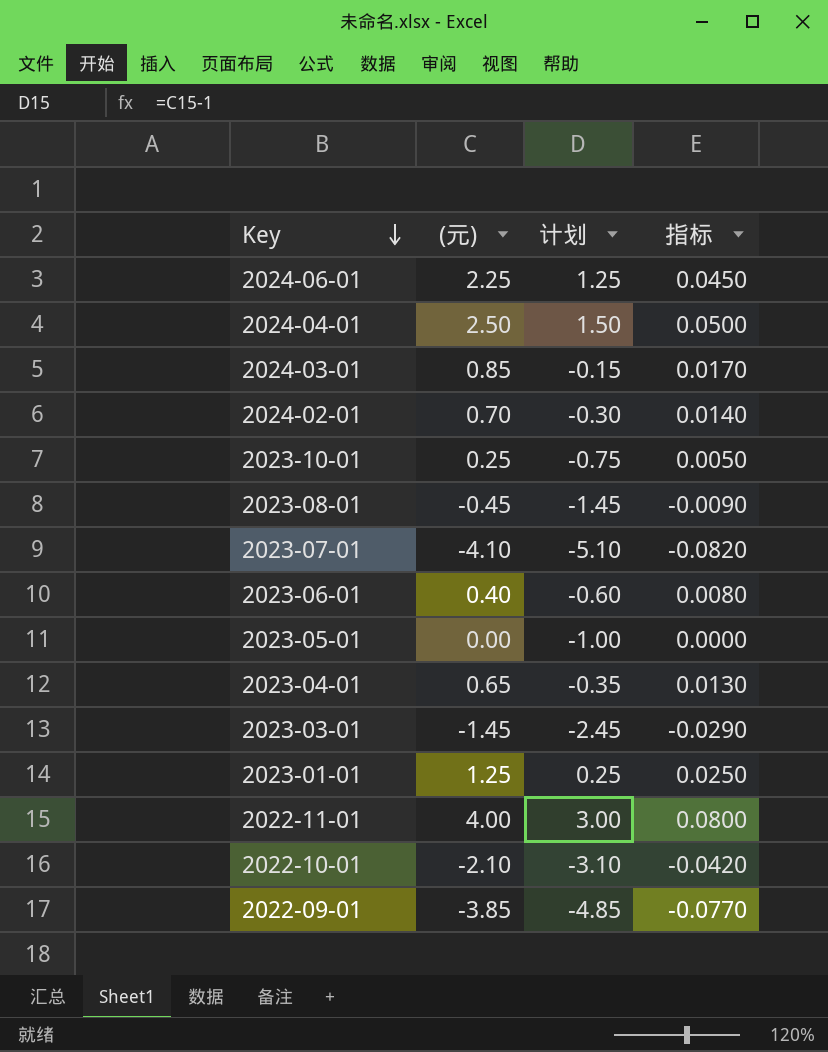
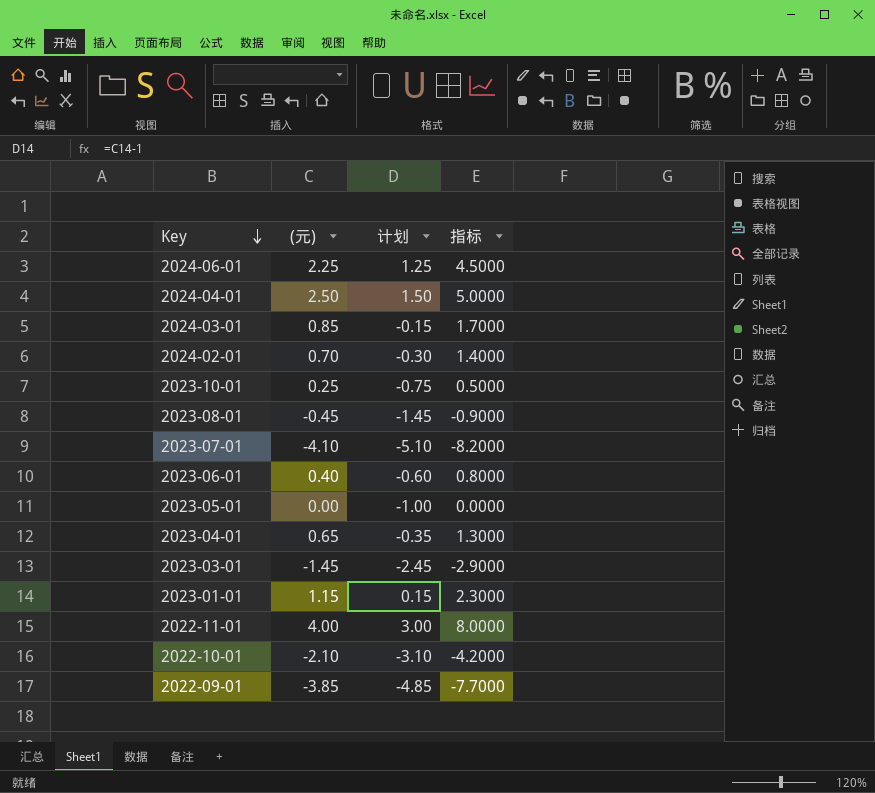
column 指标 | formula: [(元)] * 0.02 -> [(元)] * 2
2023-01-01 | (元): 1.25 -> 1.15
2023-01-01 | 计划: 0.25 -> 0.15

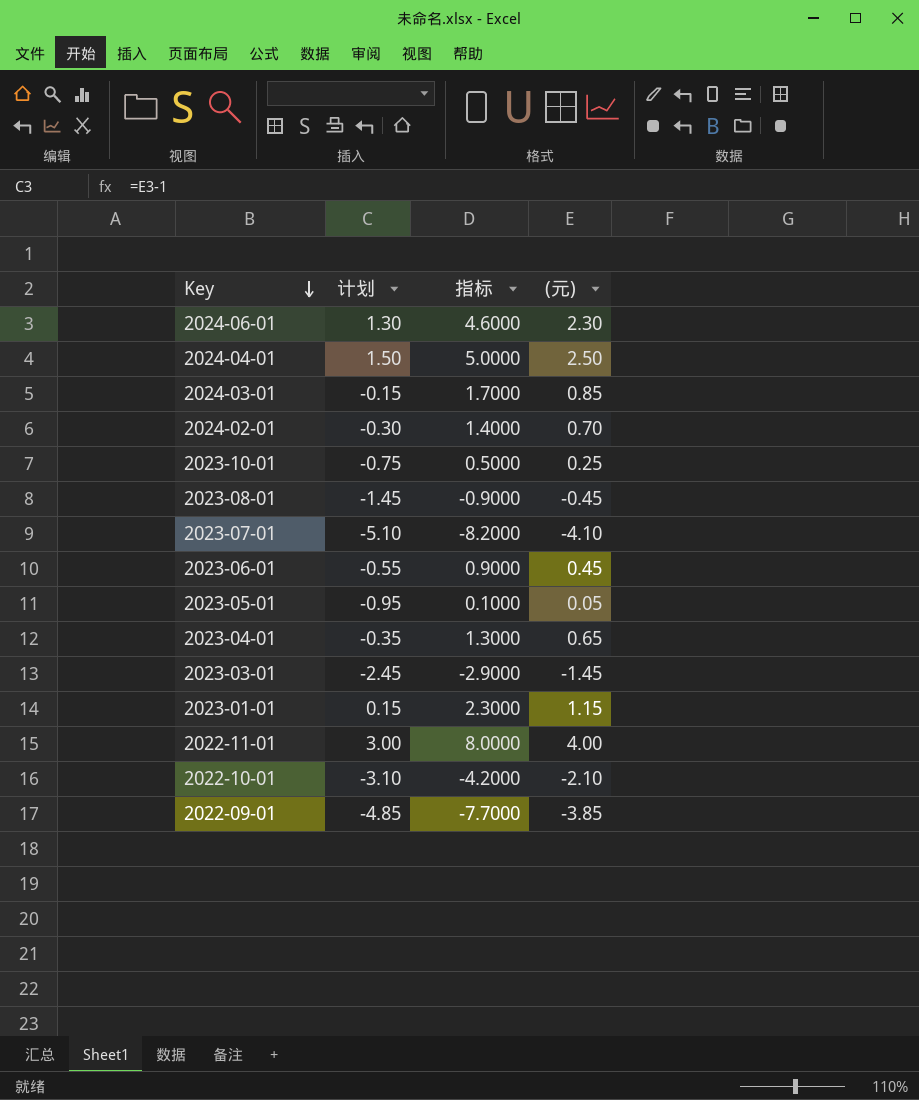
column (元) | position: 2 -> 4
2024-06-01 | 计划: 1.25 -> 1.30
2024-06-01 | 指标: 4.5000 -> 4.6000
2024-06-01 | (元): 2.25 -> 2.30
2023-06-01 | 计划: -0.60 -> -0.55
2023-06-01 | 指标: 0.8000 -> 0.9000
2023-06-01 | (元): 0.40 -> 0.45
2023-05-01 | 计划: -1.00 -> -0.95
2023-05-01 | 指标: 0.0000 -> 0.1000
2023-05-01 | (元): 0.00 -> 0.05

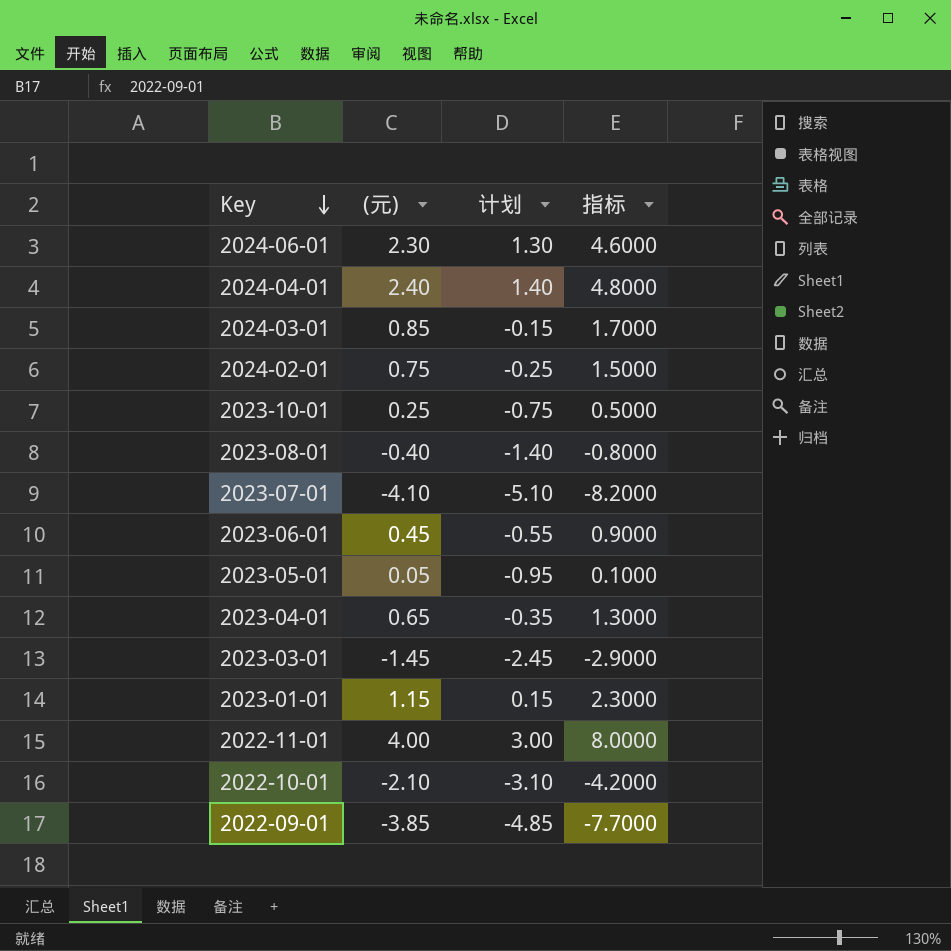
column (元) | position: 4 -> 2
2024-04-01 | (元): 2.50 -> 2.40
2024-04-01 | 计划: 1.50 -> 1.40
2024-04-01 | 指标: 5.0000 -> 4.8000
2024-02-01 | (元): 0.70 -> 0.75
2024-02-01 | 计划: -0.30 -> -0.25
2024-02-01 | 指标: 1.4000 -> 1.5000
2023-08-01 | (元): -0.45 -> -0.40
2023-08-01 | 计划: -1.45 -> -1.40
2023-08-01 | 指标: -0.9000 -> -0.8000

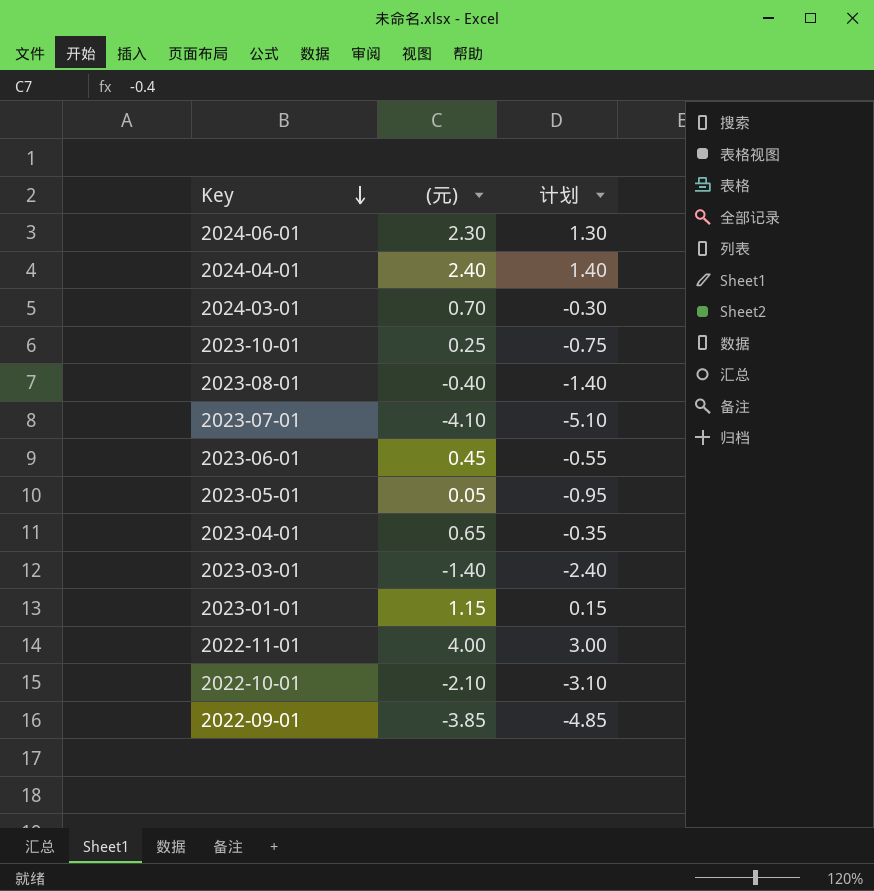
column 指标 | formula: [(元)] * 2 -> none
row 2024-02-01: 0.75 | -0.25 | 1.5000 -> none
2024-03-01 | (元): 0.85 -> 0.70
2024-03-01 | 计划: -0.15 -> -0.30
2023-03-01 | (元): -1.45 -> -1.40
2023-03-01 | 计划: -2.45 -> -2.40

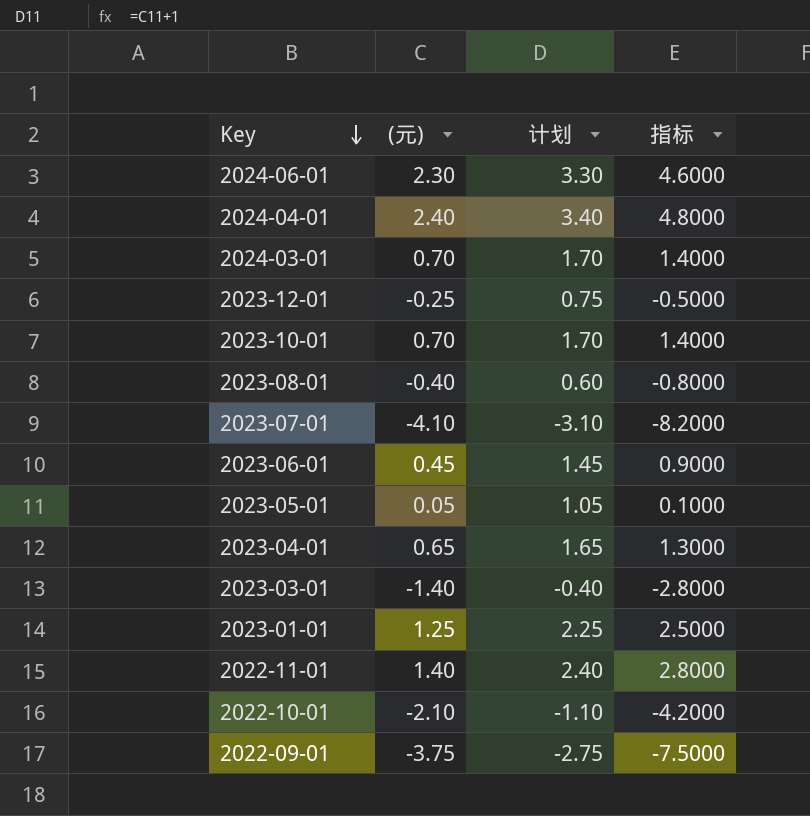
column 计划 | formula: [(元)] - 1 -> [(元)] + 1
column 指标 | formula: none -> [(元)] * 2
row 2023-12-01: none -> -0.25 | 0.75 | -0.5000
2023-10-01 | (元): 0.25 -> 0.70
2023-01-01 | (元): 1.15 -> 1.25
2022-11-01 | (元): 4.00 -> 1.40
2022-09-01 | (元): -3.85 -> -3.75

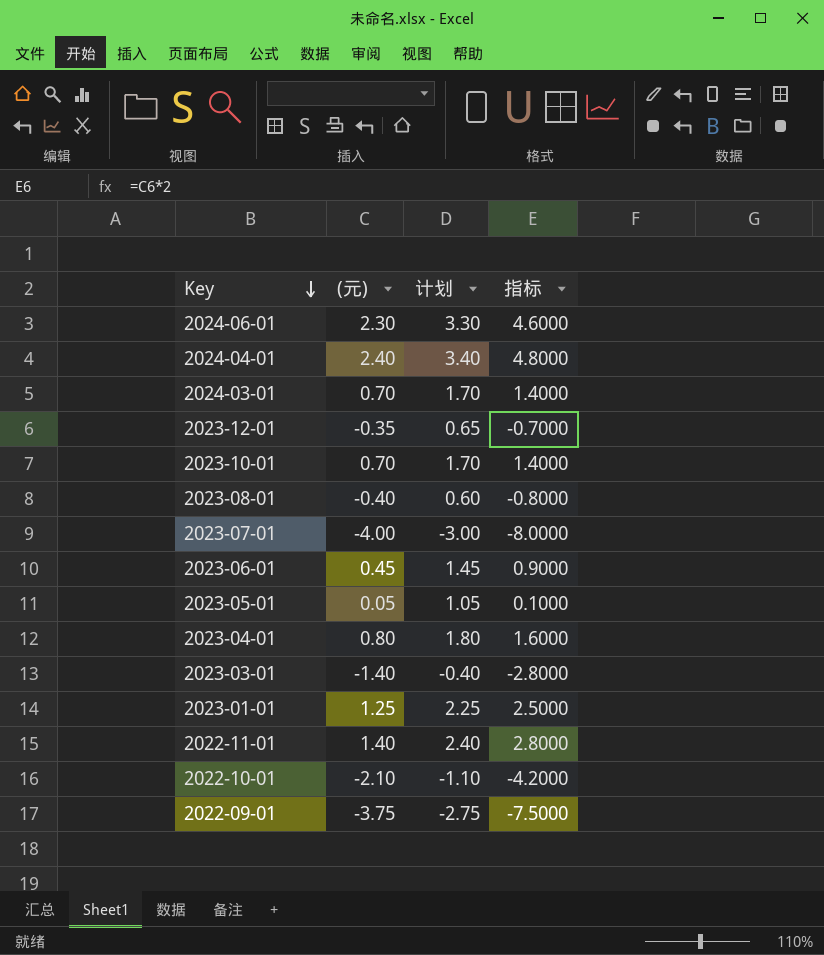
2023-12-01 | (元): -0.25 -> -0.35
2023-12-01 | 计划: 0.75 -> 0.65
2023-12-01 | 指标: -0.5000 -> -0.7000
2023-07-01 | (元): -4.10 -> -4.00
2023-07-01 | 计划: -3.10 -> -3.00
2023-07-01 | 指标: -8.2000 -> -8.0000
2023-04-01 | (元): 0.65 -> 0.80
2023-04-01 | 计划: 1.65 -> 1.80
2023-04-01 | 指标: 1.3000 -> 1.6000

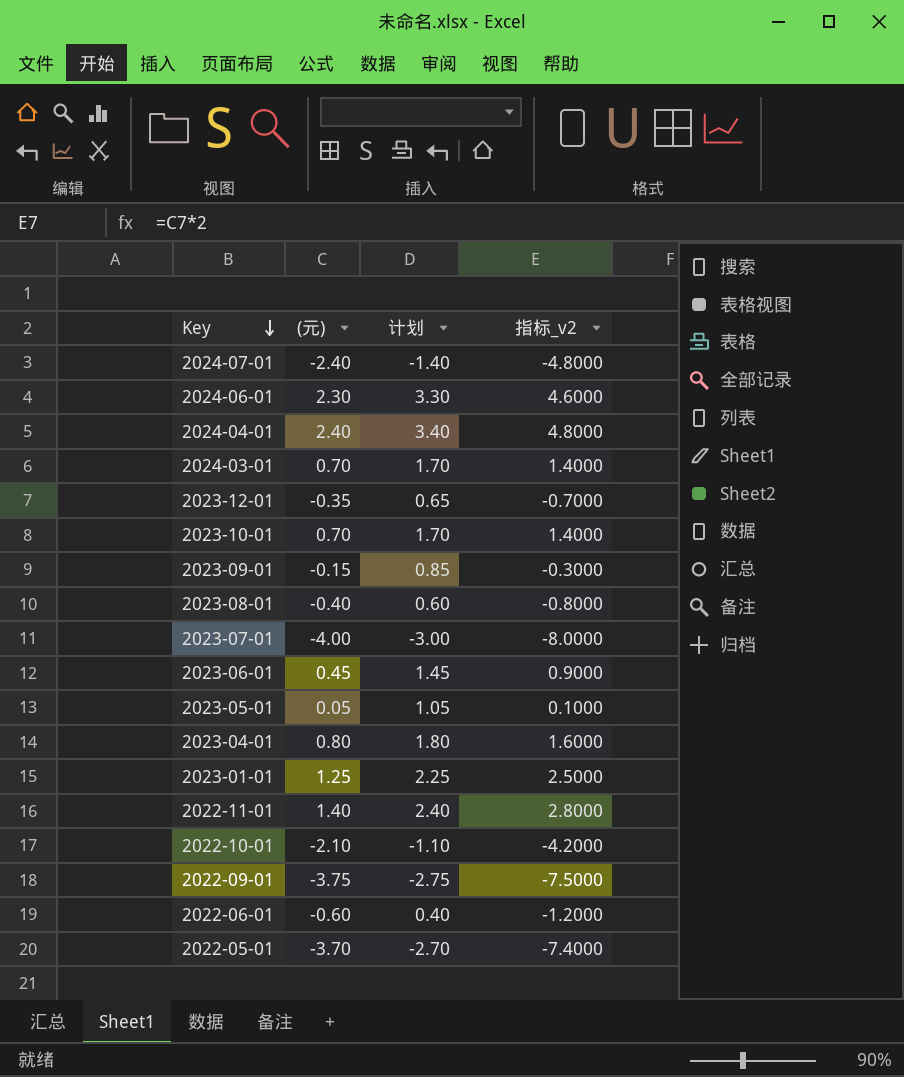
column name: 指标 -> 指标_v2
row 2023-03-01: -1.40 | -0.40 | -2.8000 -> none
row 2024-07-01: none -> -2.40 | -1.40 | -4.8000
row 2023-09-01: none -> -0.15 | 0.85 | -0.3000
row 2022-06-01: none -> -0.60 | 0.40 | -1.2000
row 2022-05-01: none -> -3.70 | -2.70 | -7.4000

